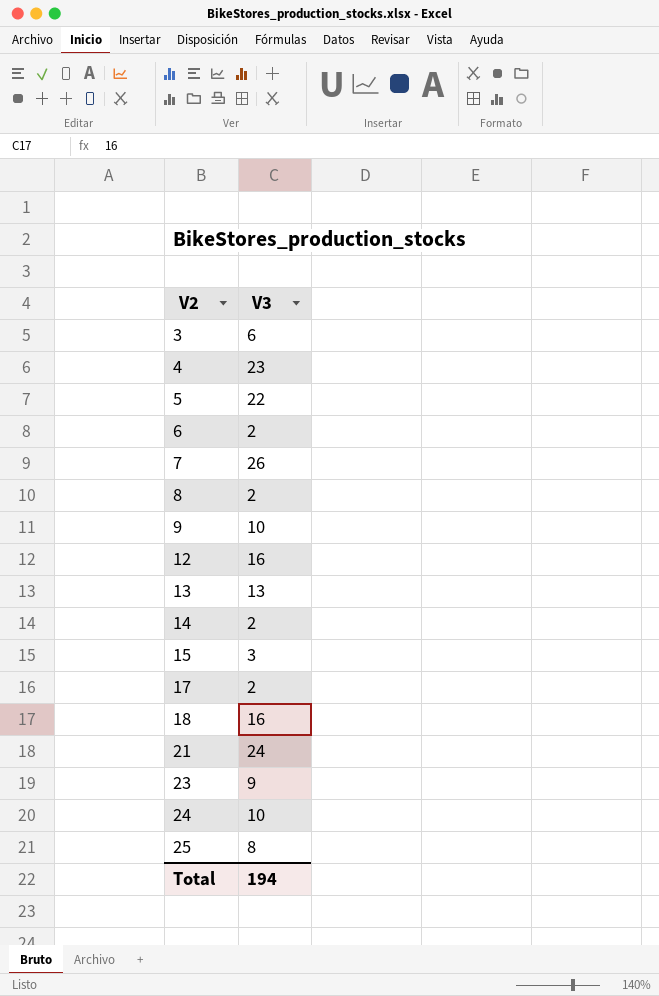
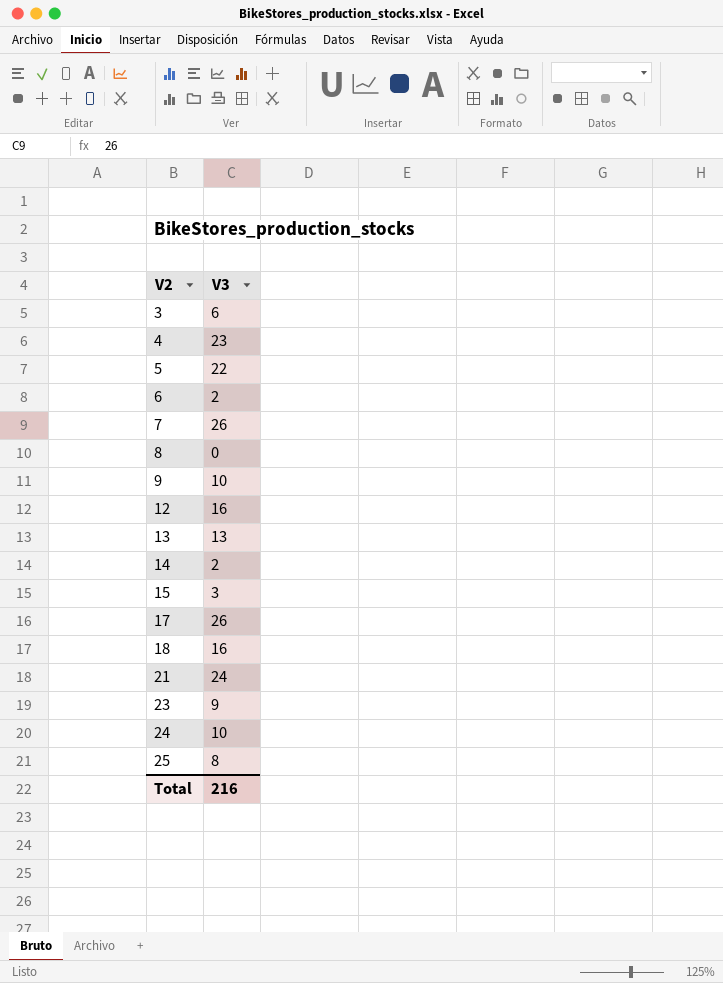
8 | V3: 2 -> 0
17 | V3: 2 -> 26
Total | V3: 194 -> 216

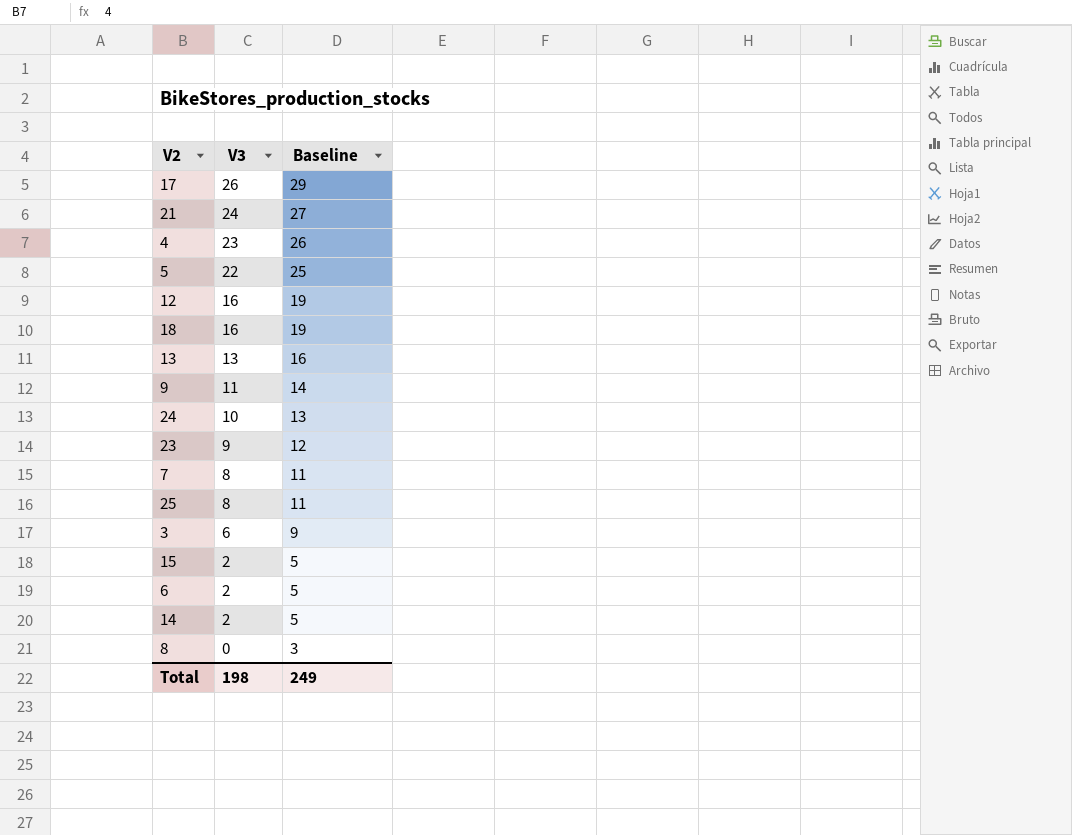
row order: V2 ascending -> V3 descending
column Baseline | formula: none -> [V3] + 3
9 | V3: 10 -> 11
7 | V3: 26 -> 8
15 | V3: 3 -> 2
Total | V3: 216 -> 198

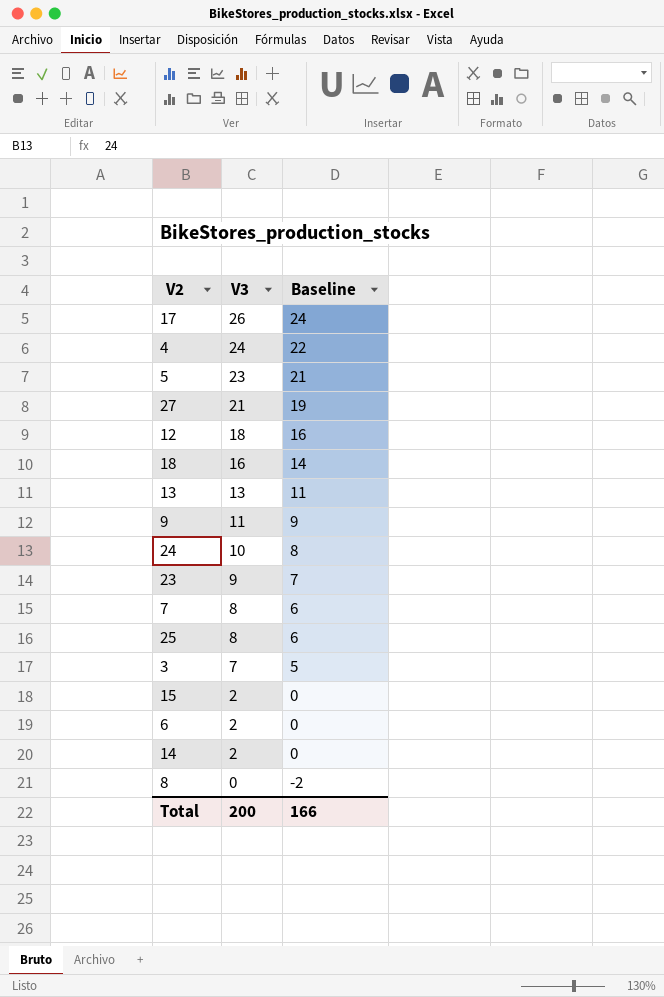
column Baseline | formula: [V3] + 3 -> [V3] - 2
row 21: 24 | 27 -> none
4 | V3: 23 -> 24
5 | V3: 22 -> 23
row 27: none -> 21 | 19
12 | V3: 16 -> 18
3 | V3: 6 -> 7
Total | V3: 198 -> 200
Total | Baseline: 249 -> 166

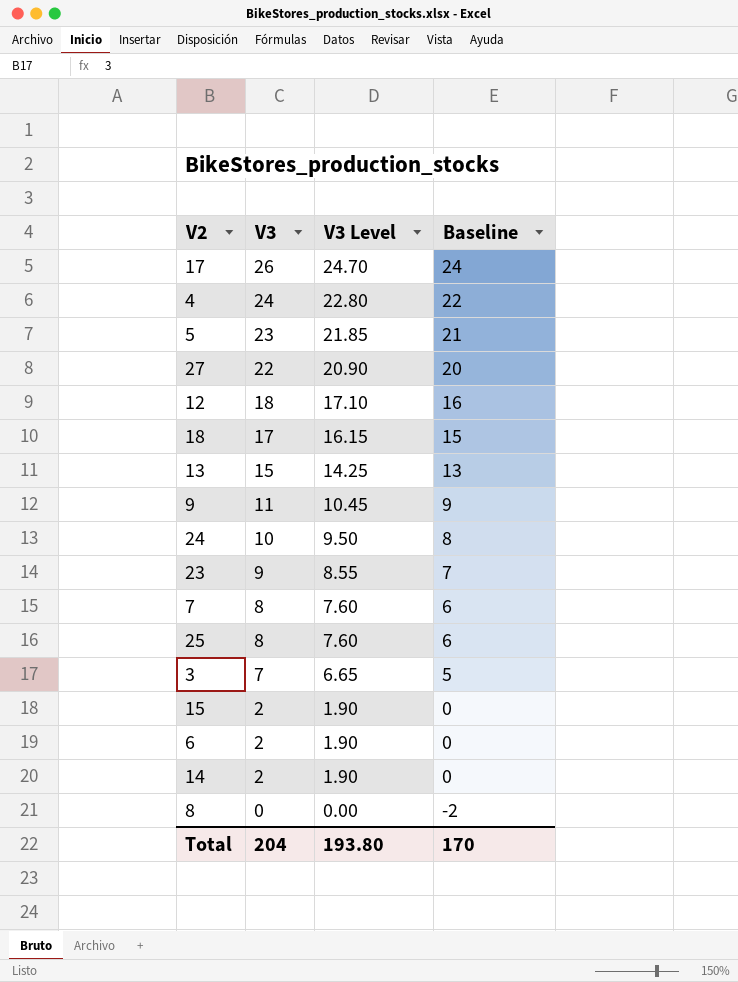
column V3 Level | formula: none -> [V3] * 0.95
27 | V3: 21 -> 22
27 | Baseline: 19 -> 20
18 | V3: 16 -> 17
18 | Baseline: 14 -> 15
13 | V3: 13 -> 15
13 | Baseline: 11 -> 13
Total | V3: 200 -> 204
Total | Baseline: 166 -> 170

